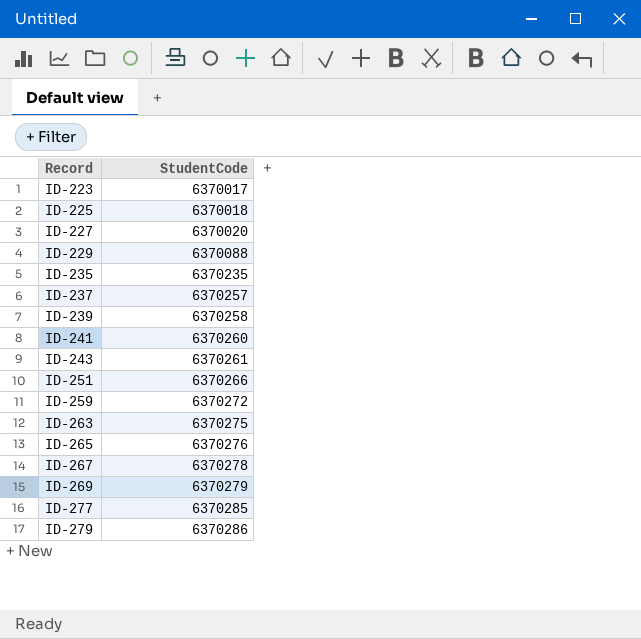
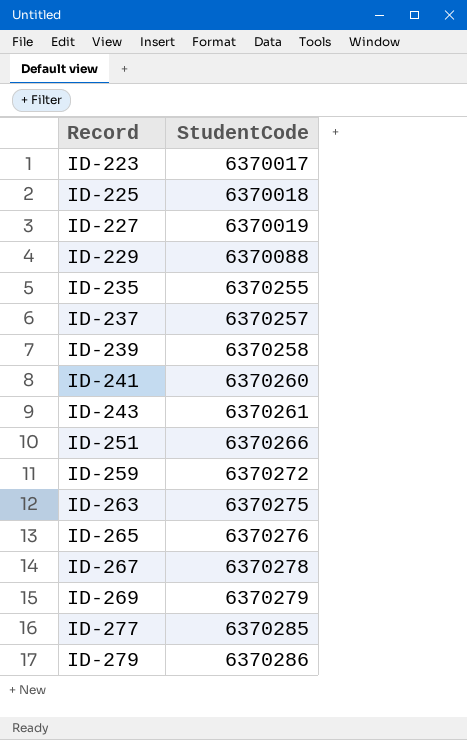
ID-227 | StudentCode: 6370020 -> 6370019
ID-235 | StudentCode: 6370235 -> 6370255

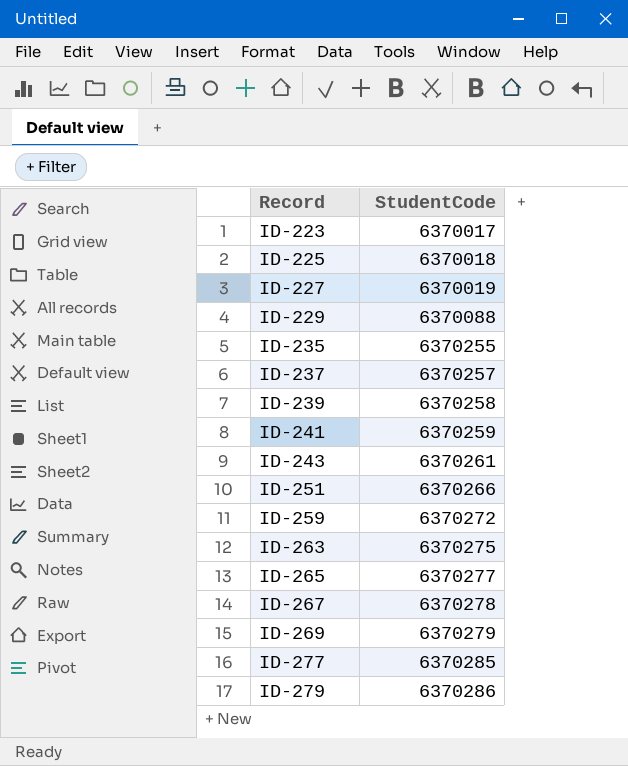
ID-241 | StudentCode: 6370260 -> 6370259
ID-265 | StudentCode: 6370276 -> 6370277

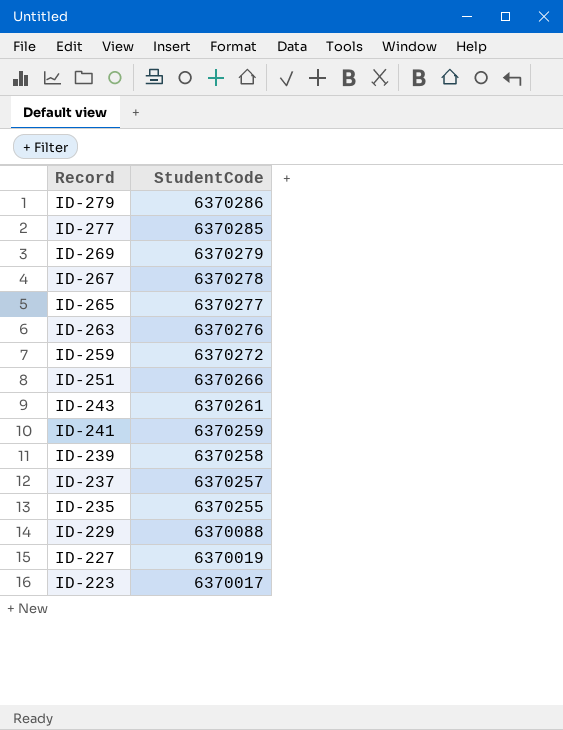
row order: Record ascending -> Record descending
row ID-225: 6370018 -> none
ID-263 | StudentCode: 6370275 -> 6370276

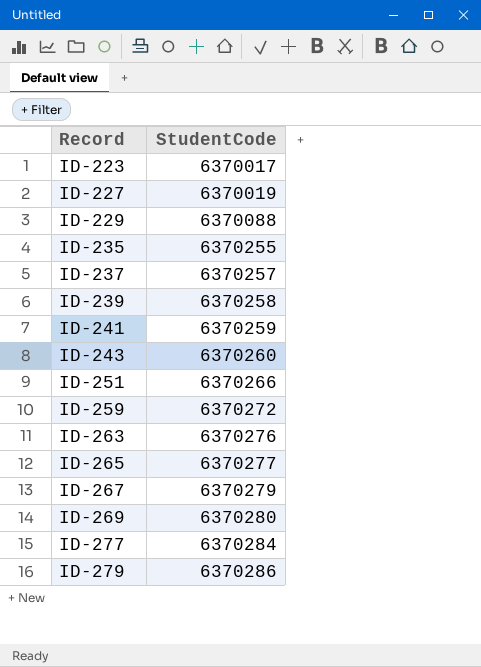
row order: Record descending -> Record ascending
ID-243 | StudentCode: 6370261 -> 6370260
ID-267 | StudentCode: 6370278 -> 6370279
ID-269 | StudentCode: 6370279 -> 6370280
ID-277 | StudentCode: 6370285 -> 6370284

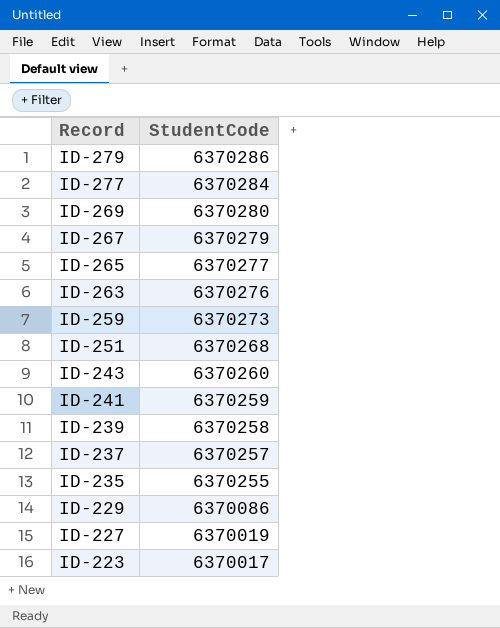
row order: Record ascending -> Record descending
ID-259 | StudentCode: 6370272 -> 6370273
ID-251 | StudentCode: 6370266 -> 6370268
ID-229 | StudentCode: 6370088 -> 6370086

